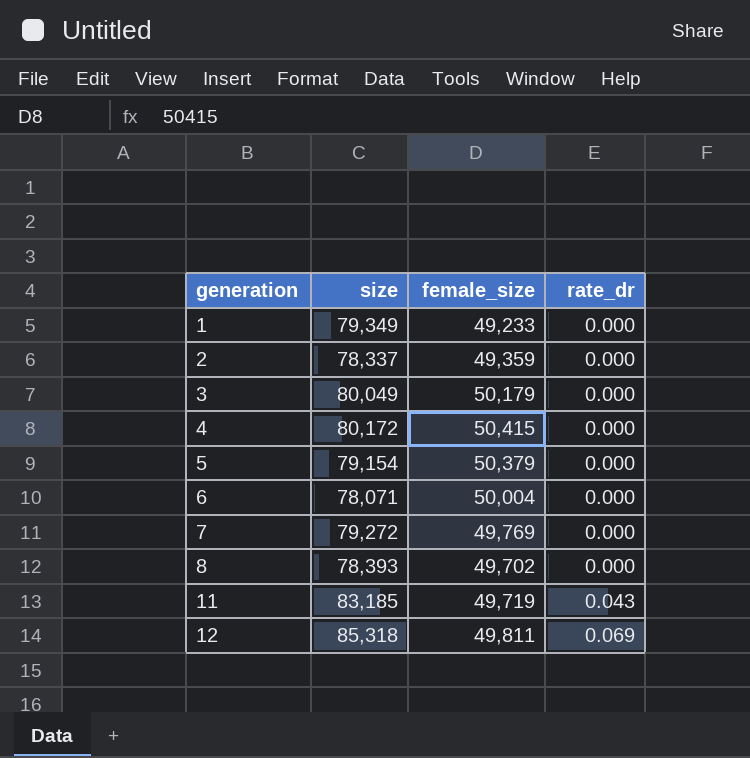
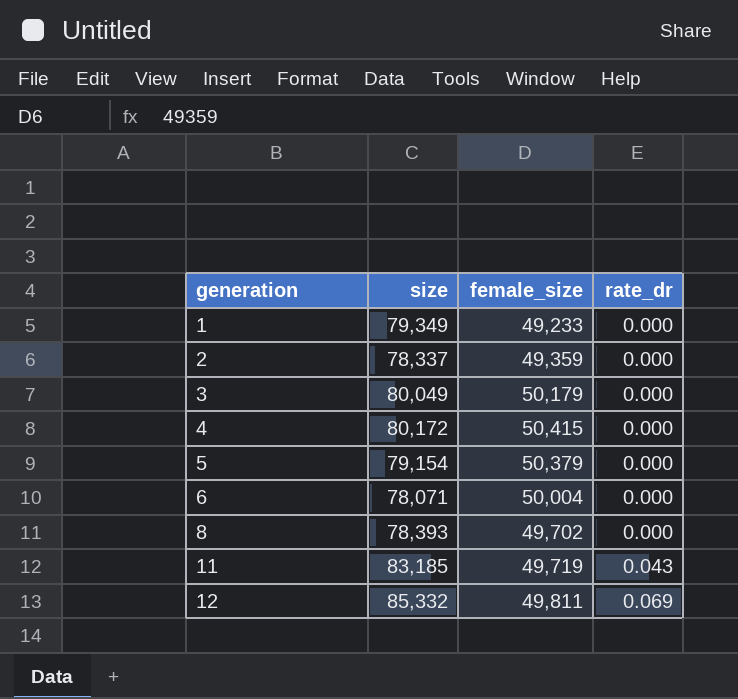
row 7: 79,272 | 49,769 | 0.000 -> none
12 | size: 85,318 -> 85,332

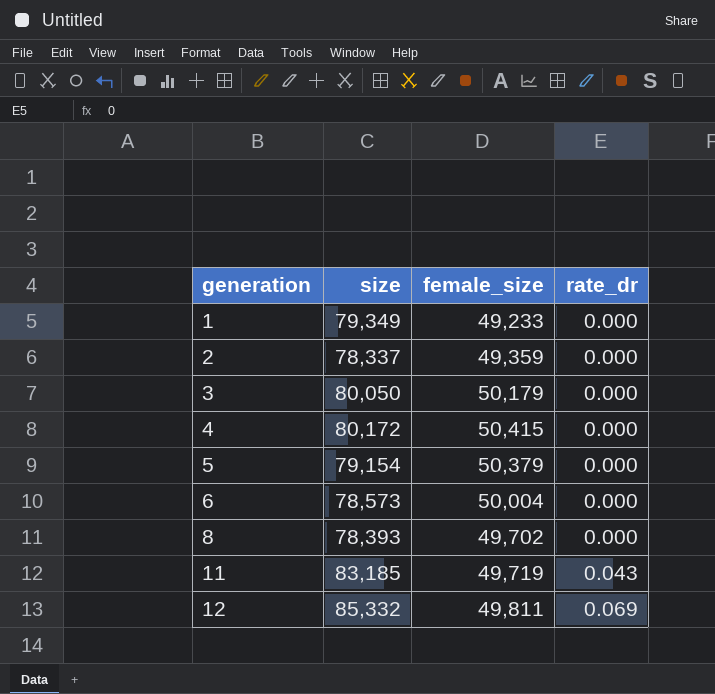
3 | size: 80,049 -> 80,050
6 | size: 78,071 -> 78,573

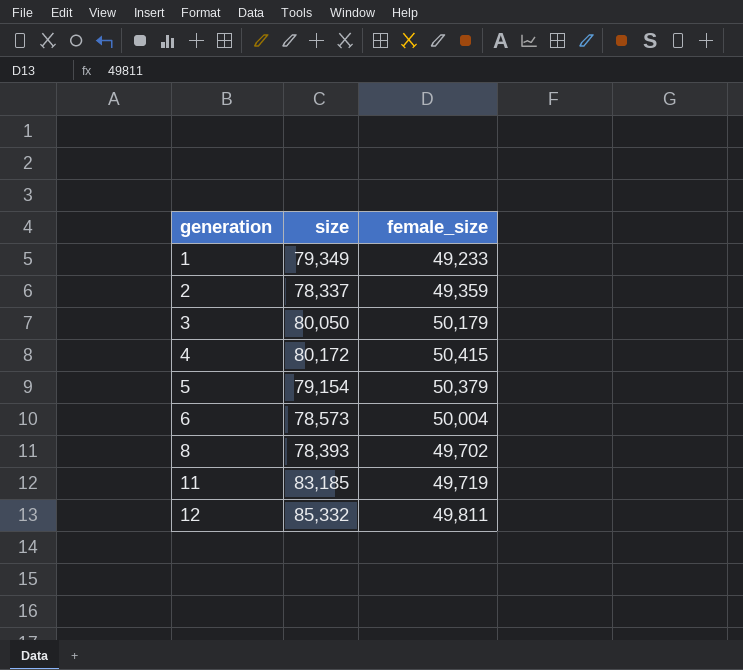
column rate_dr | position: 4 -> none

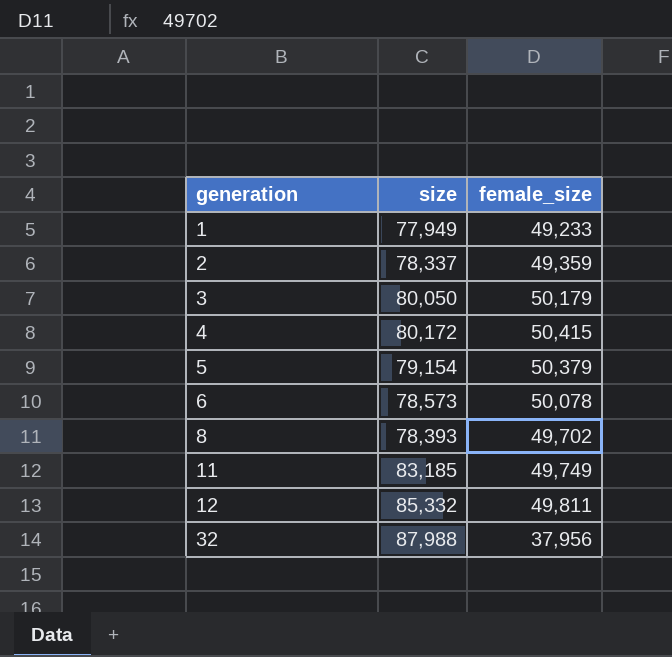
1 | size: 79,349 -> 77,949
6 | female_size: 50,004 -> 50,078
11 | female_size: 49,719 -> 49,749
row 32: none -> 87,988 | 37,956

